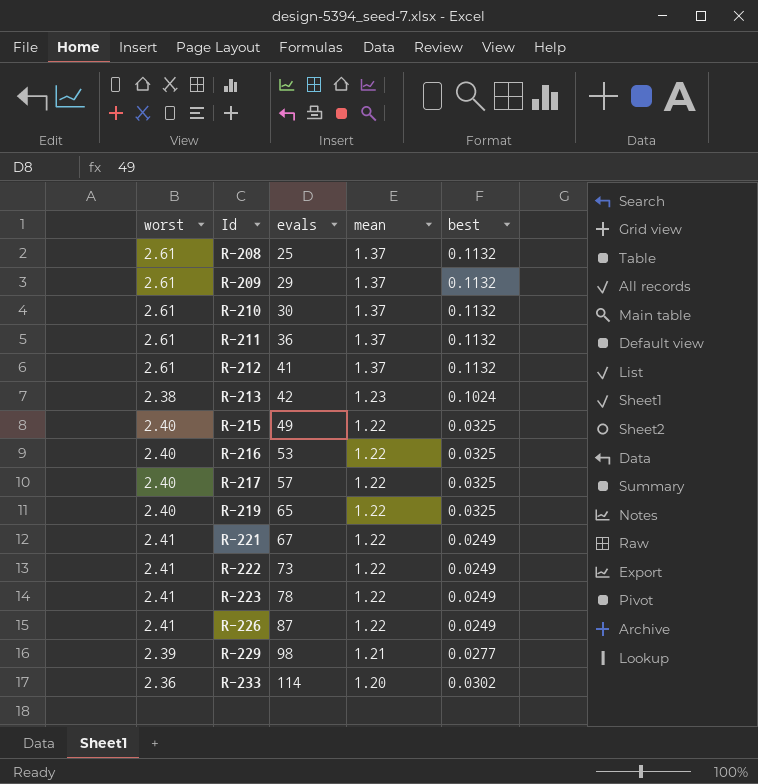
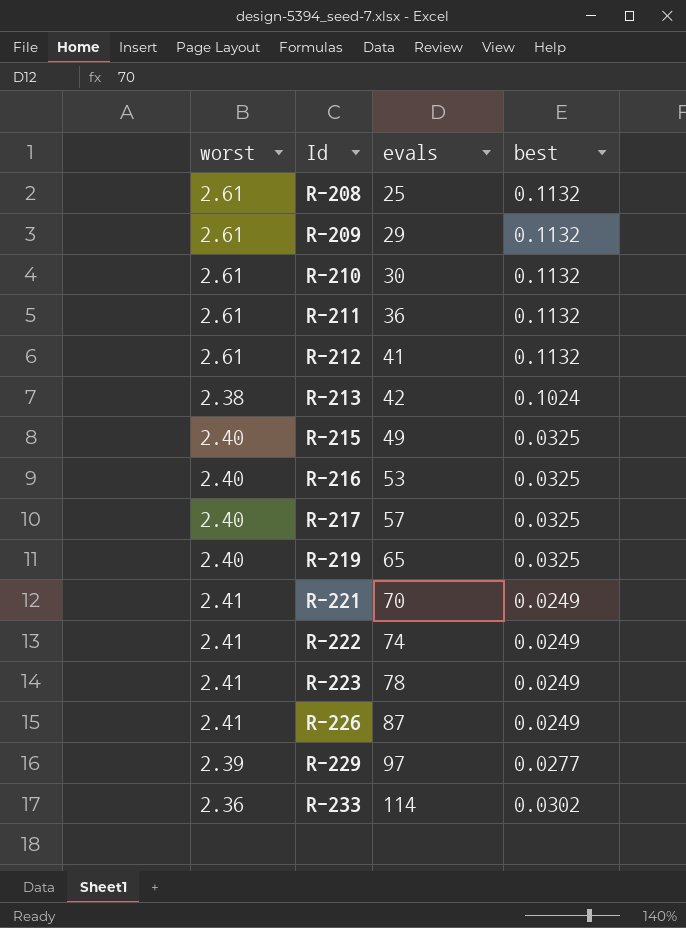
column mean | position: 4 -> none
R-221 | evals: 67 -> 70
R-222 | evals: 73 -> 74
R-229 | evals: 98 -> 97

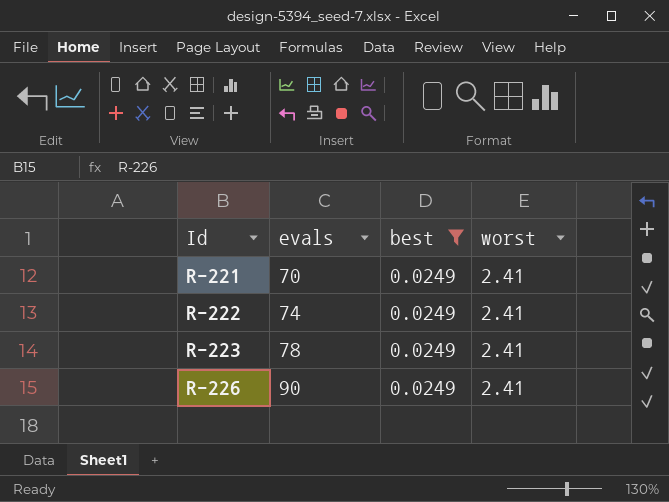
filter: none -> best = 0.0249
column worst | position: 1 -> 4
R-226 | evals: 87 -> 90

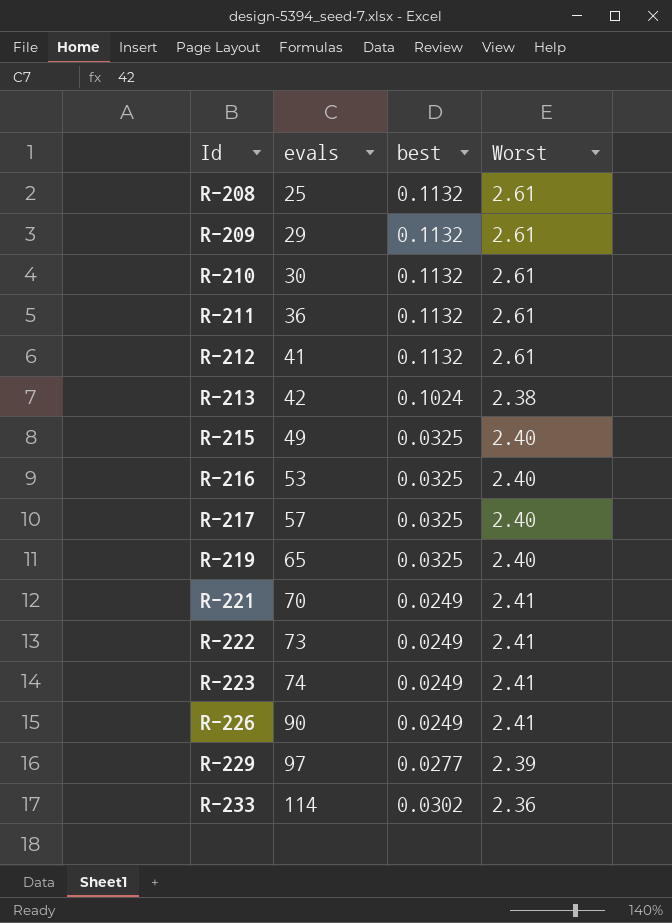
filter: best = 0.0249 -> none
column name: worst -> Worst
R-222 | evals: 74 -> 73
R-223 | evals: 78 -> 74

